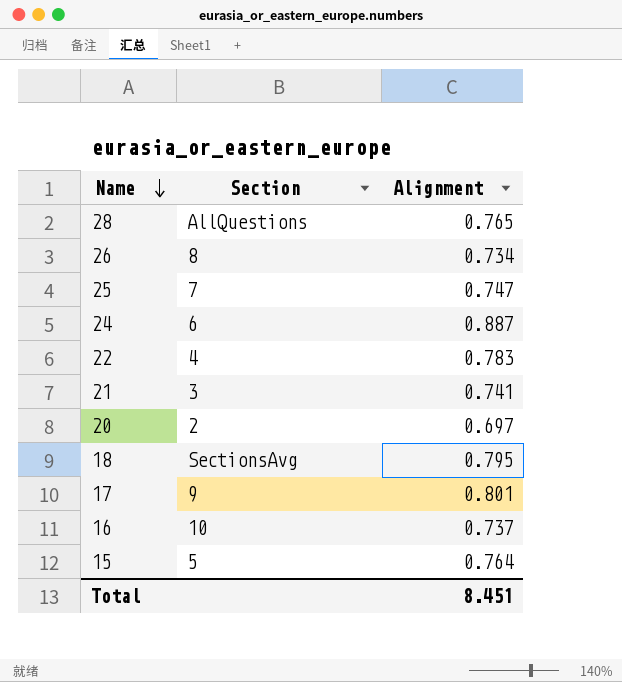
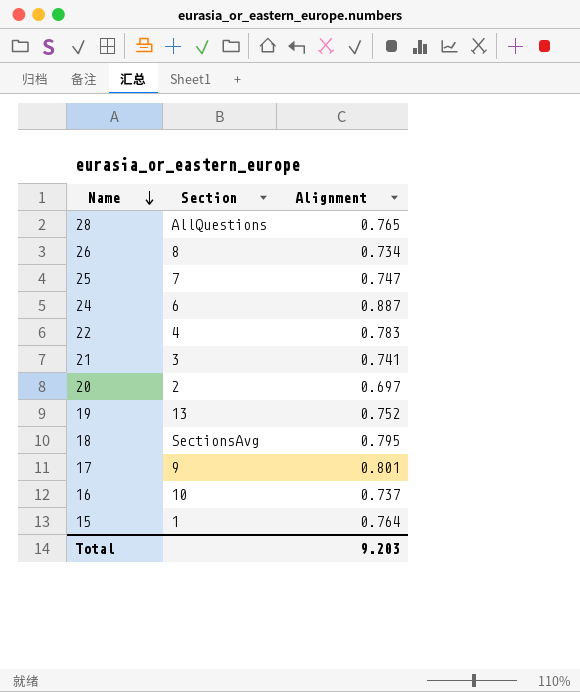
row 19: none -> 13 | 0.752
15 | Section: 5 -> 1
Total | Alignment: 8.451 -> 9.203

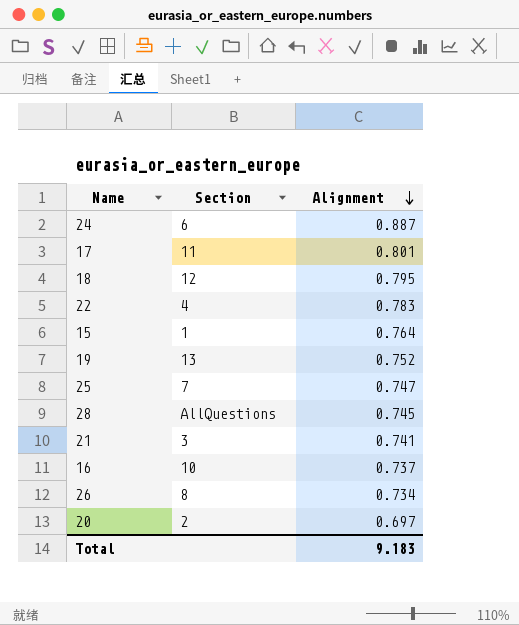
row order: Name descending -> Alignment descending
17 | Section: 9 -> 11
18 | Section: SectionsAvg -> 12
28 | Alignment: 0.765 -> 0.745
Total | Alignment: 9.203 -> 9.183

